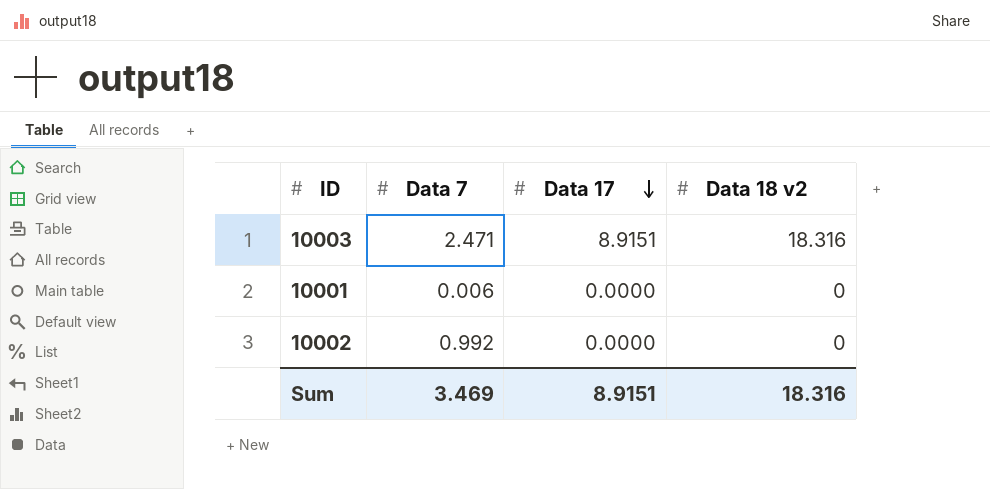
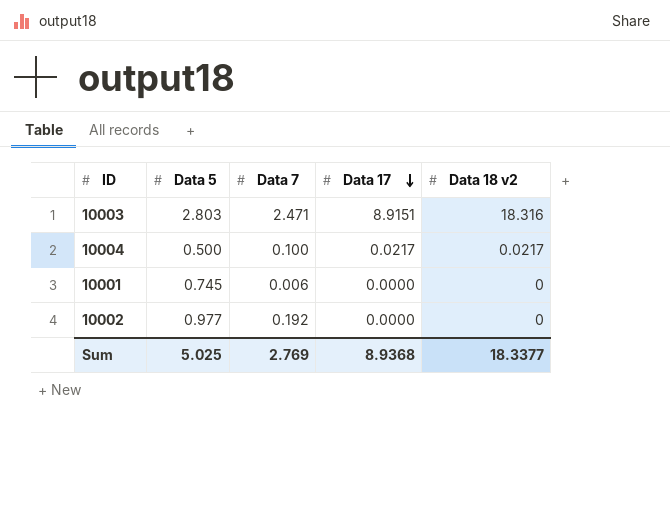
column Data 5 | position: none -> 2
row 10004: none -> 0.500 | 0.100 | 0.0217 | 0.0217
10002 | Data 7: 0.992 -> 0.192
Sum | Data 7: 3.469 -> 2.769
Sum | Data 17: 8.9151 -> 8.9368
Sum | Data 18 v2: 18.316 -> 18.3377

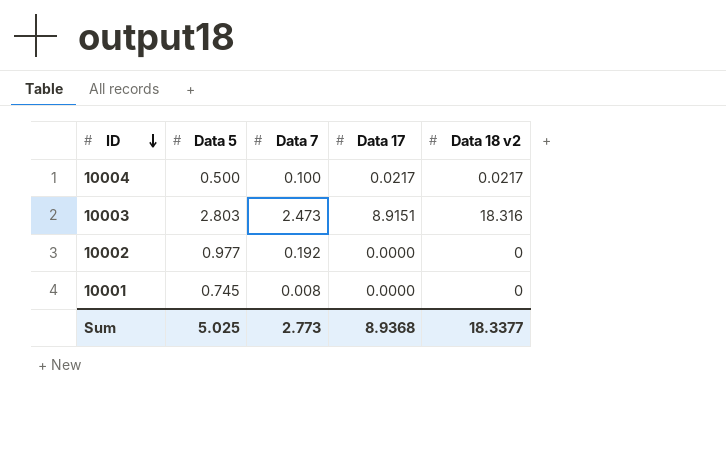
row order: Data 17 descending -> ID descending
10003 | Data 7: 2.471 -> 2.473
10001 | Data 7: 0.006 -> 0.008
Sum | Data 7: 2.769 -> 2.773

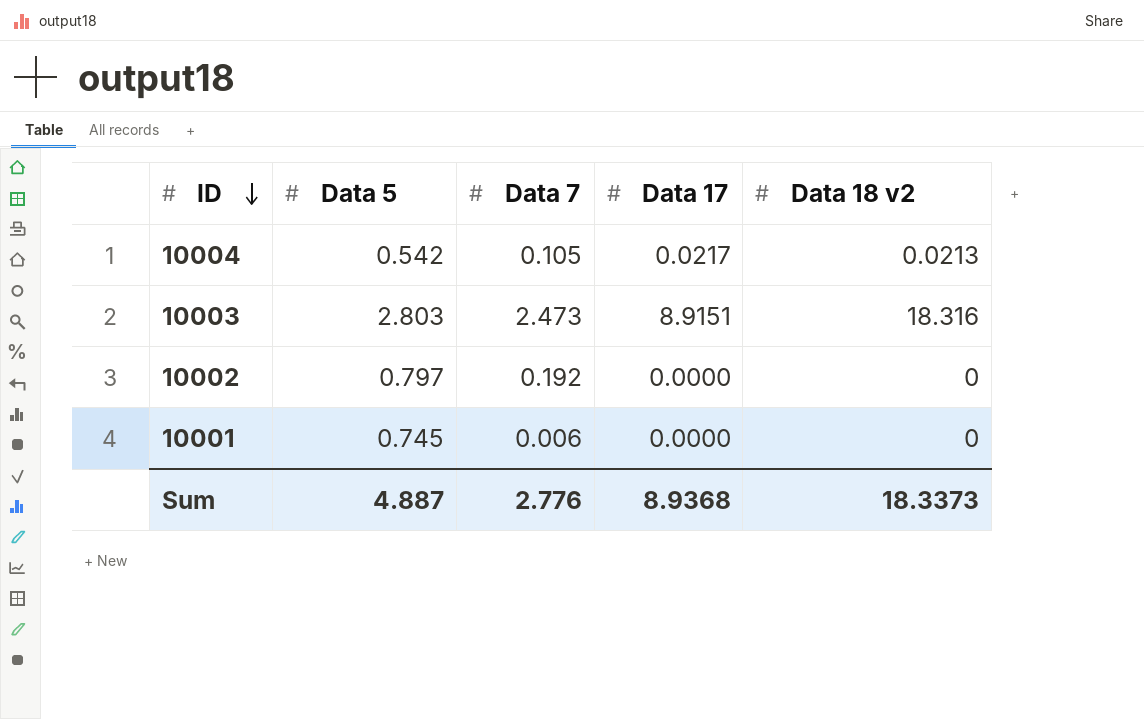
10004 | Data 5: 0.500 -> 0.542
10004 | Data 7: 0.100 -> 0.105
10004 | Data 18 v2: 0.0217 -> 0.0213
10002 | Data 5: 0.977 -> 0.797
10001 | Data 7: 0.008 -> 0.006
Sum | Data 5: 5.025 -> 4.887
Sum | Data 7: 2.773 -> 2.776
Sum | Data 18 v2: 18.3377 -> 18.3373

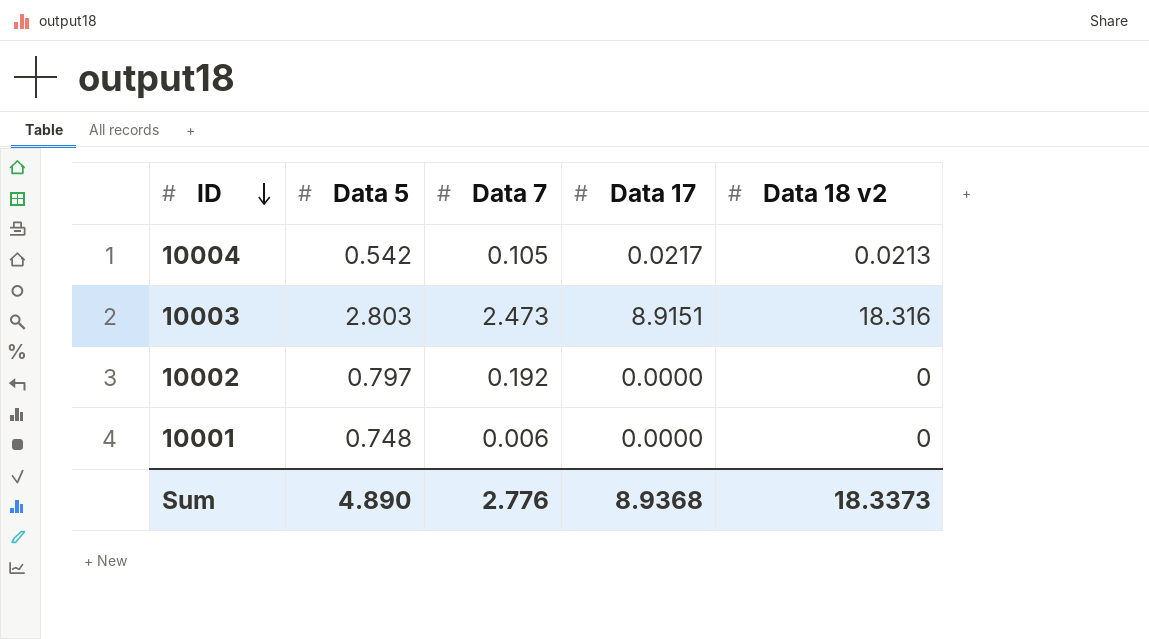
10001 | Data 5: 0.745 -> 0.748
Sum | Data 5: 4.887 -> 4.890

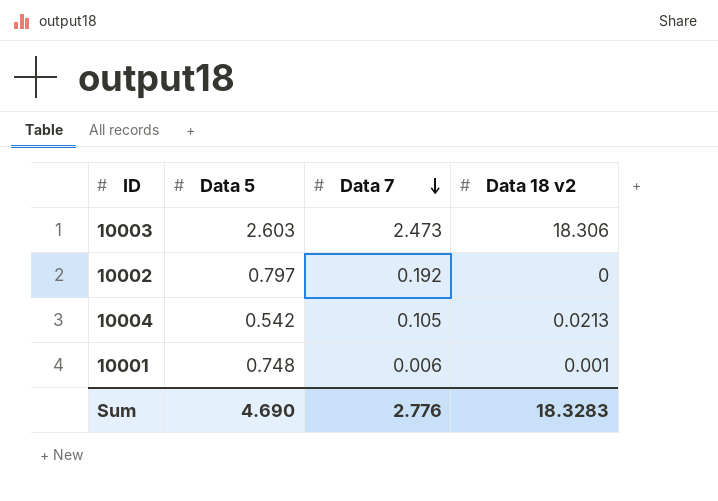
row order: ID descending -> Data 7 descending
column Data 17 | position: 4 -> none
10003 | Data 5: 2.803 -> 2.603
10003 | Data 18 v2: 18.316 -> 18.306
10001 | Data 18 v2: 0 -> 0.001
Sum | Data 5: 4.890 -> 4.690
Sum | Data 18 v2: 18.3373 -> 18.3283

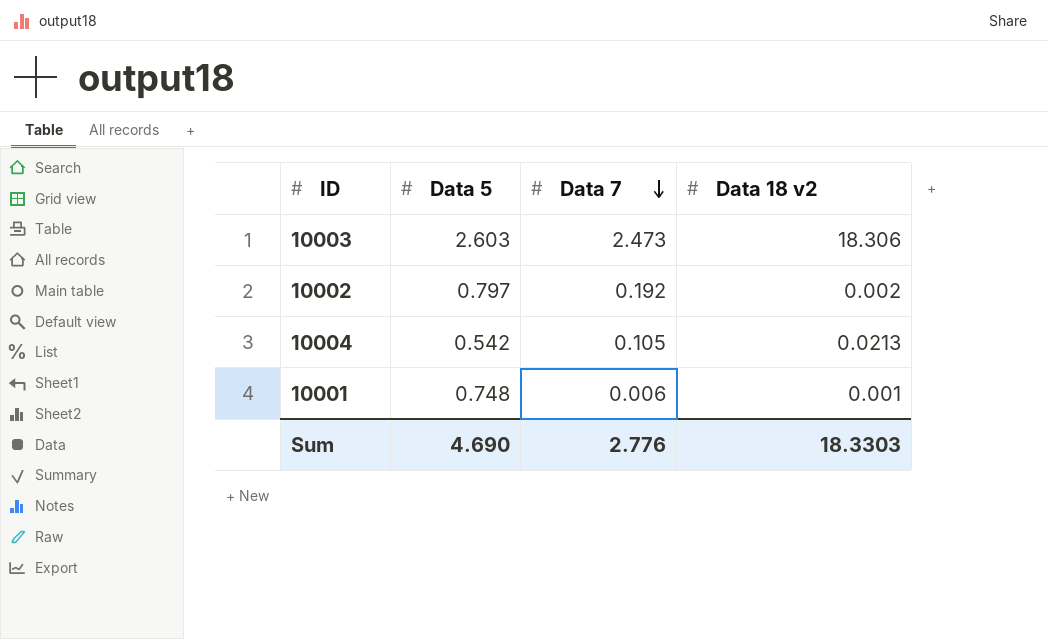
10002 | Data 18 v2: 0 -> 0.002
Sum | Data 18 v2: 18.3283 -> 18.3303

